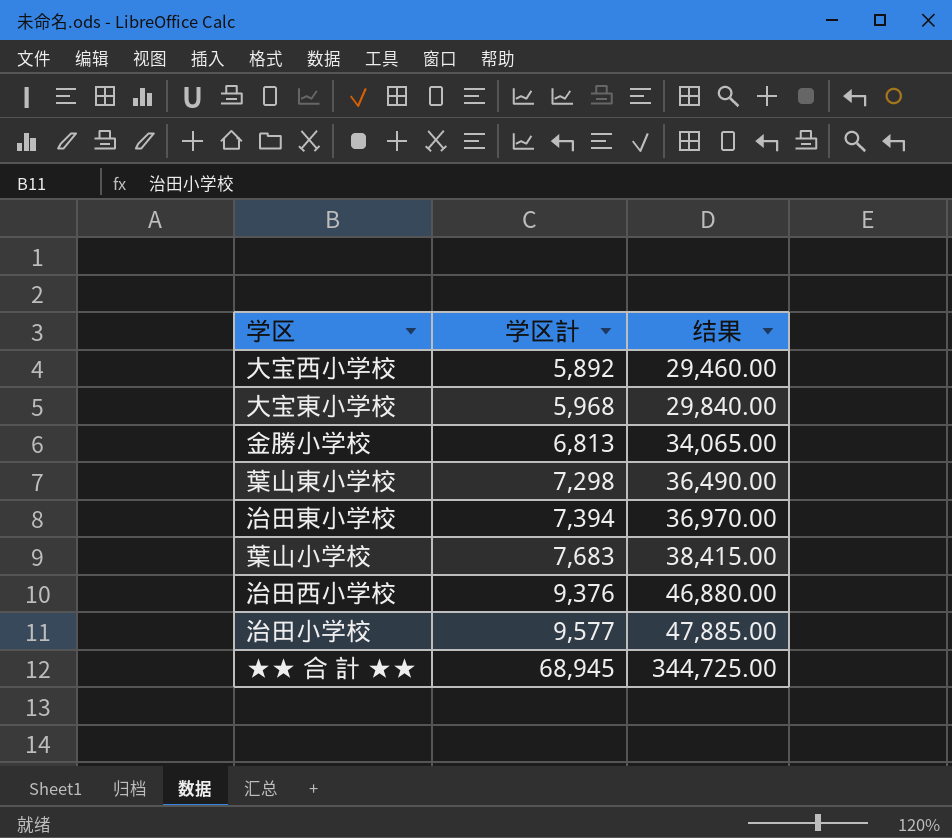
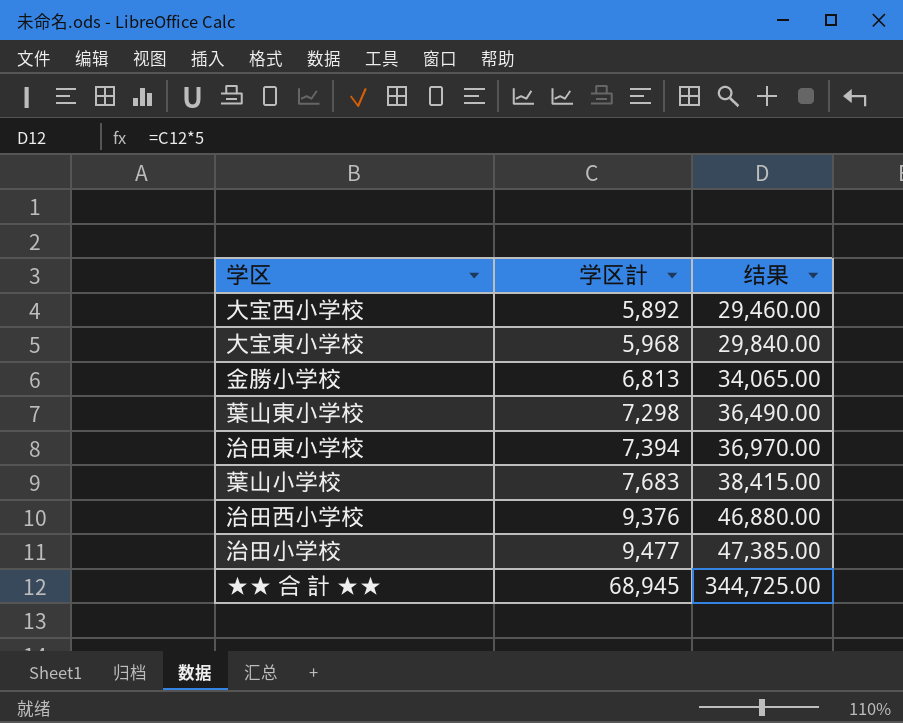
治田小学校 | 学区計: 9,577 -> 9,477
治田小学校 | 结果: 47,885.00 -> 47,385.00

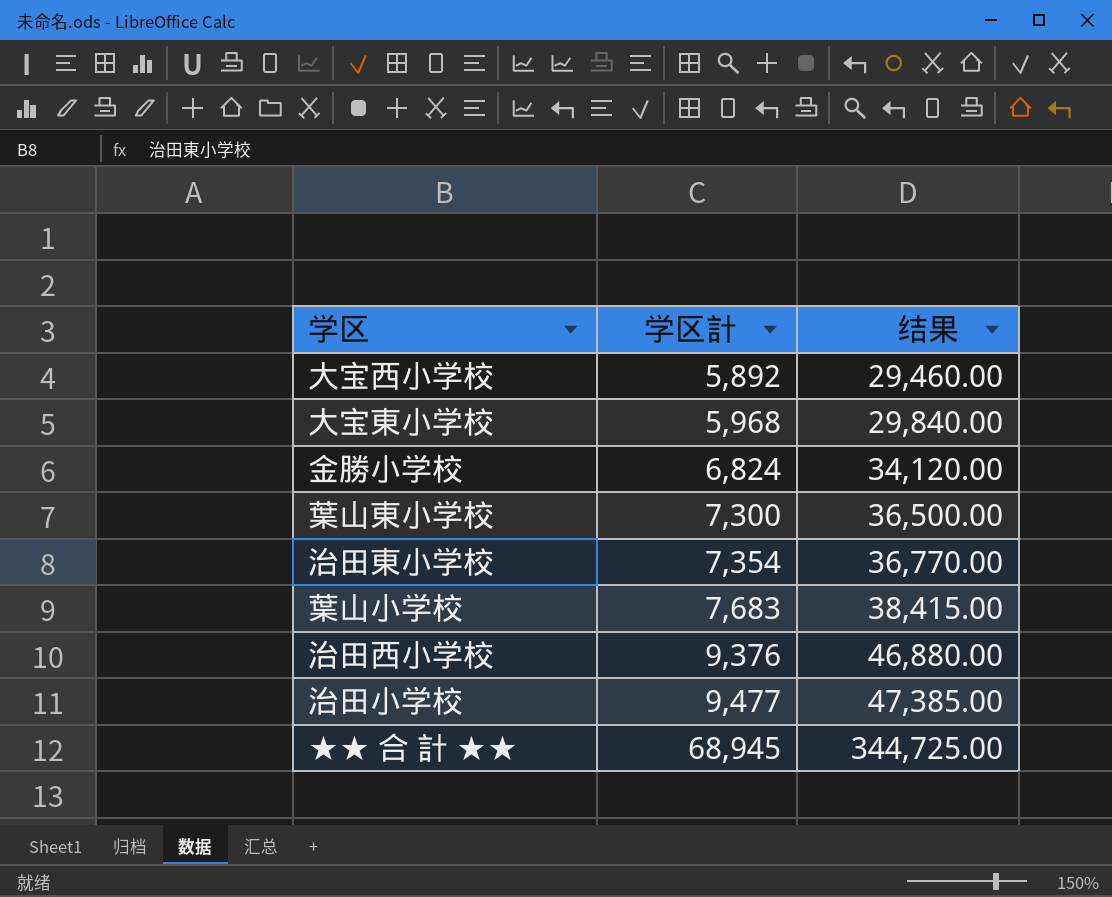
金勝小学校 | 学区計: 6,813 -> 6,824
金勝小学校 | 结果: 34,065.00 -> 34,120.00
葉山東小学校 | 学区計: 7,298 -> 7,300
葉山東小学校 | 结果: 36,490.00 -> 36,500.00
治田東小学校 | 学区計: 7,394 -> 7,354
治田東小学校 | 结果: 36,970.00 -> 36,770.00

